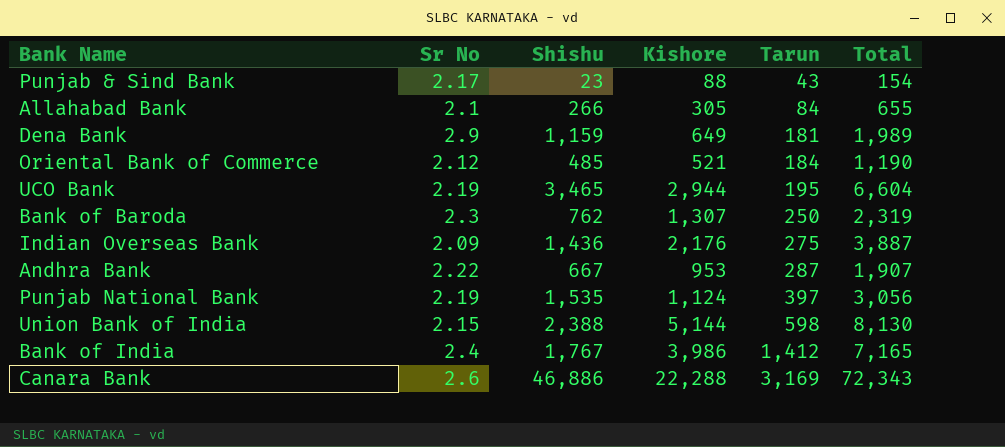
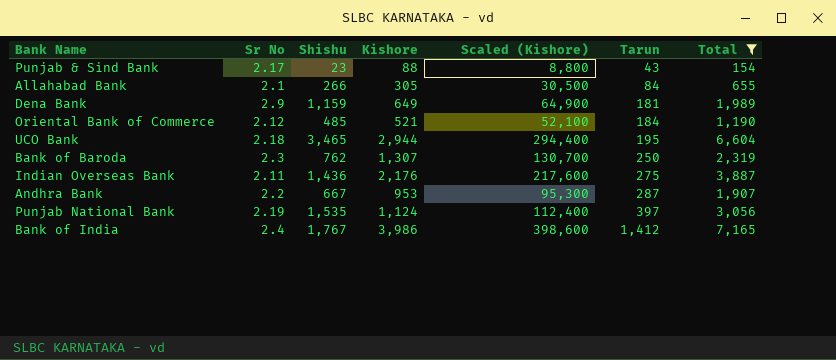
filter: none -> Total <= 7,165
column Scaled (Kishore) | formula: none -> [Kishore] * 100
UCO Bank | Sr No: 2.19 -> 2.18
Indian Overseas Bank | Sr No: 2.09 -> 2.11
Andhra Bank | Sr No: 2.22 -> 2.2

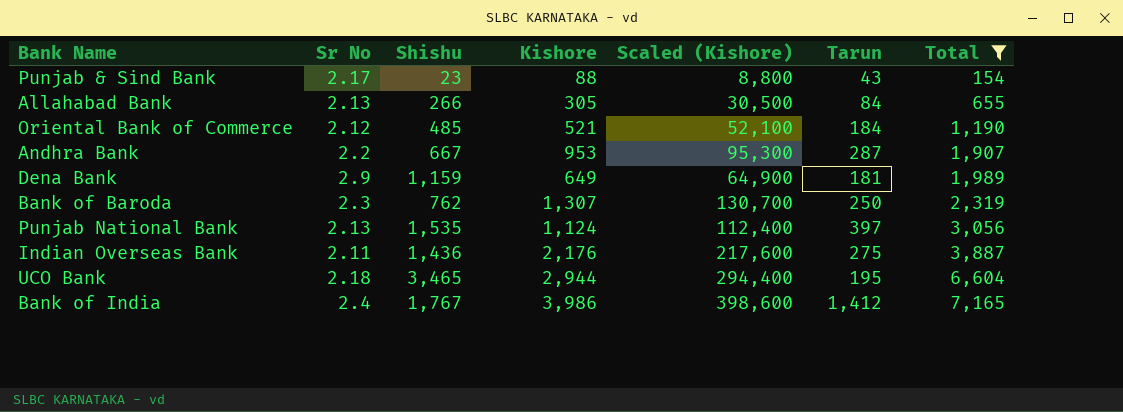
row order: Tarun ascending -> Total ascending
Allahabad Bank | Sr No: 2.1 -> 2.13
Punjab National Bank | Sr No: 2.19 -> 2.13

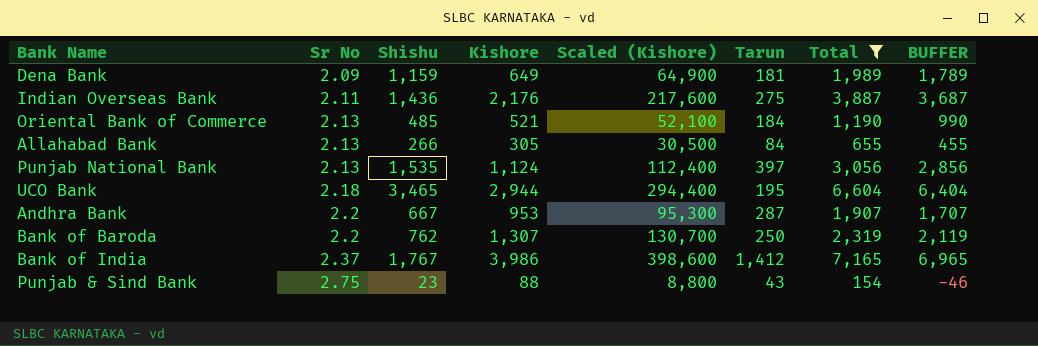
row order: Total ascending -> Sr No ascending
column BUFFER | formula: none -> [Total] - 200
Dena Bank | Sr No: 2.9 -> 2.09
Oriental Bank of Commerce | Sr No: 2.12 -> 2.13
Bank of Baroda | Sr No: 2.3 -> 2.2
Bank of India | Sr No: 2.4 -> 2.37
Punjab & Sind Bank | Sr No: 2.17 -> 2.75

